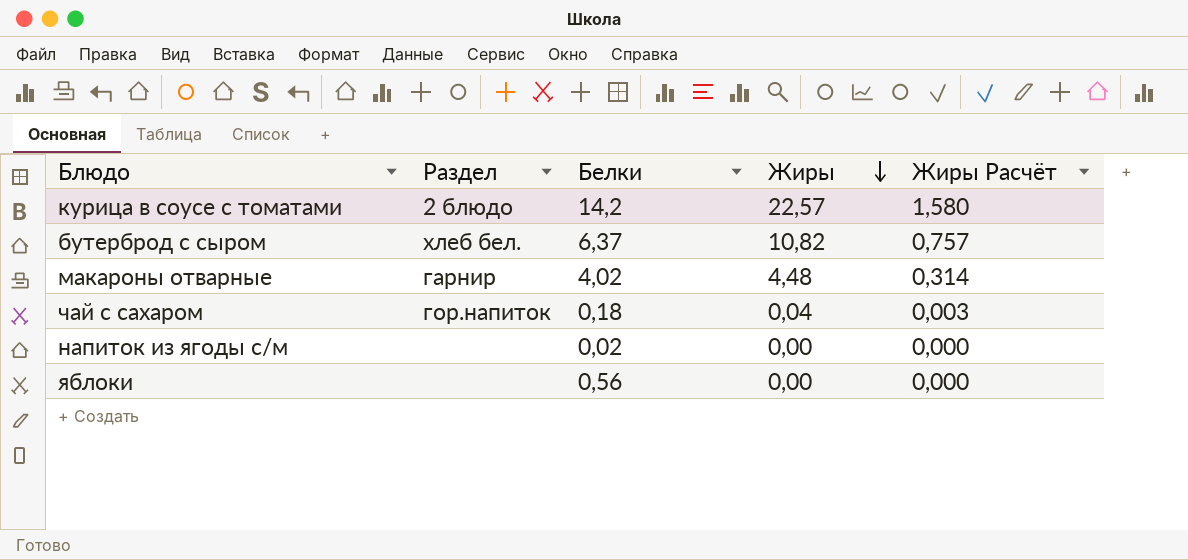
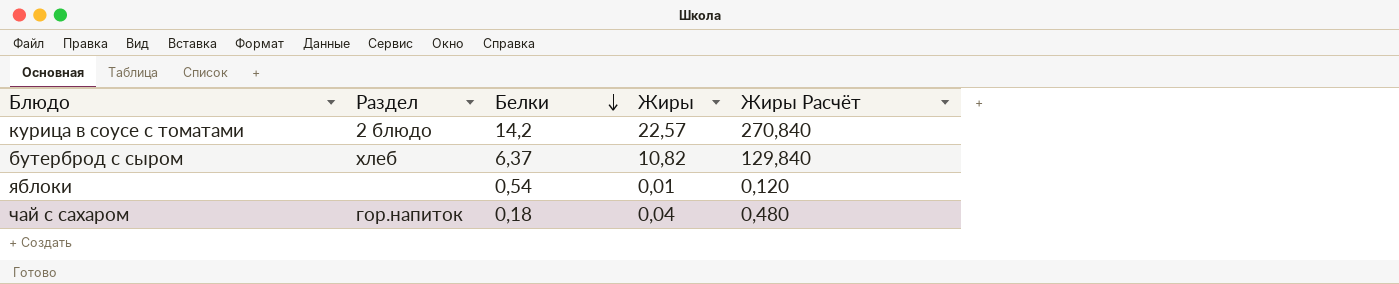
row order: Жиры descending -> Белки descending
column Жиры Расчёт | formula: [Жиры] * 0,07 -> [Жиры] * 12
row макароны отварные: гарнир | 4,02 | 4,48 | 0,314 -> none
row напиток из ягоды с/м: none | 0,02 | 0,00 | 0,000 -> none
бутерброд с сыром | Раздел: хлеб бел. -> хлеб
яблоки | Белки: 0,56 -> 0,54
яблоки | Жиры: 0,00 -> 0,01

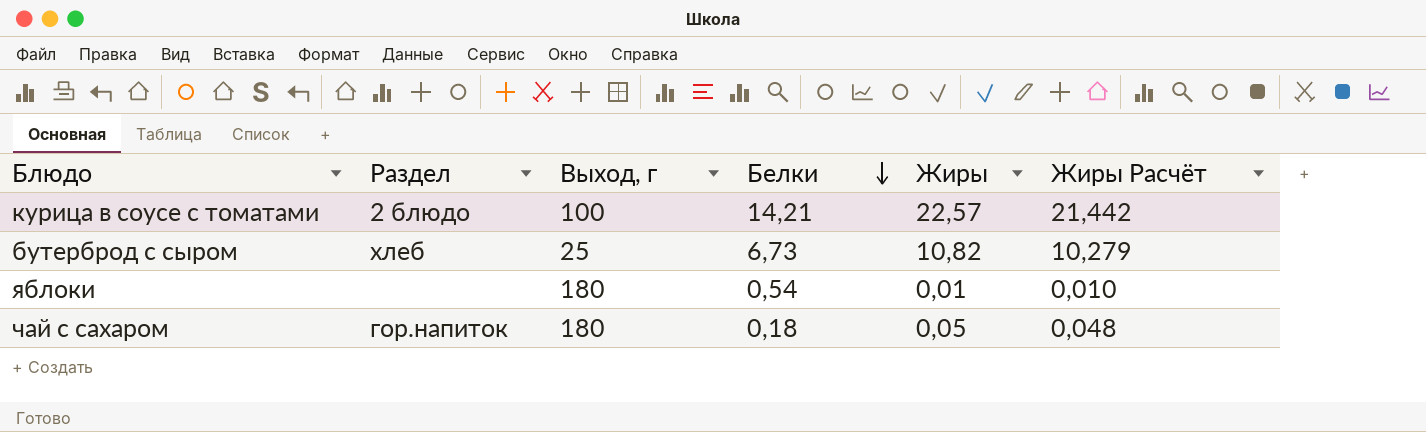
column Выход, г | position: none -> 3
column Жиры Расчёт | formula: [Жиры] * 12 -> [Жиры] * 0,95
курица в соусе с томатами | Белки: 14,2 -> 14,21
бутерброд с сыром | Белки: 6,37 -> 6,73
чай с сахаром | Жиры: 0,04 -> 0,05

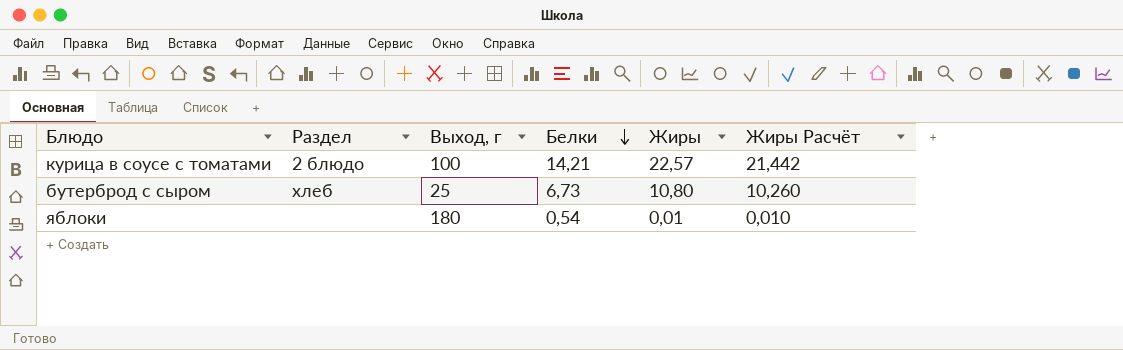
row чай с сахаром: гор.напиток | 180 | 0,18 | 0,05 | 0,048 -> none
бутерброд с сыром | Жиры: 10,82 -> 10,80
бутерброд с сыром | Жиры Расчёт: 10,279 -> 10,260

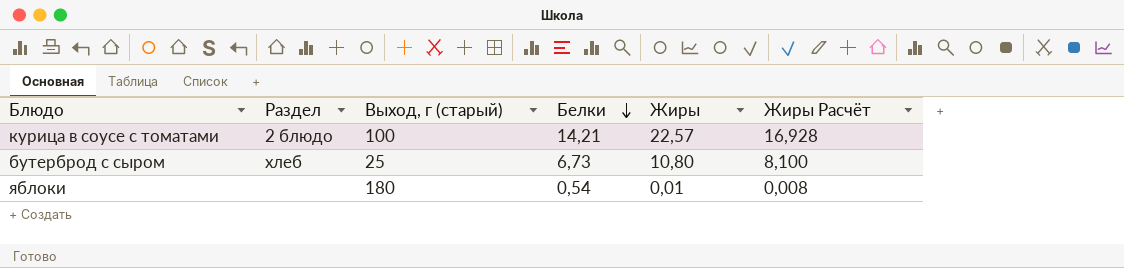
column name: Выход, г -> Выход, г (старый)
column Жиры Расчёт | formula: [Жиры] * 0,95 -> [Жиры] * 0,75

